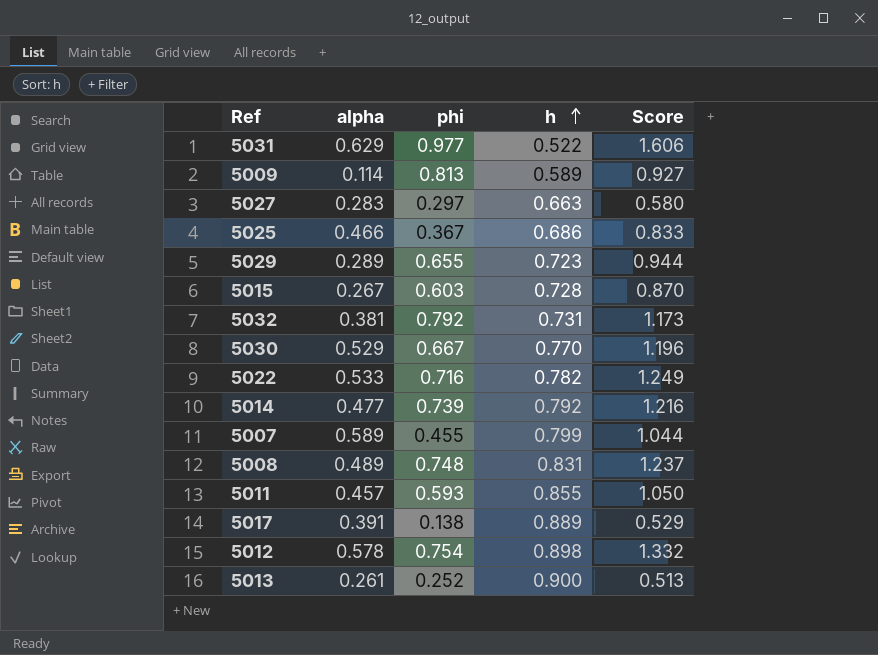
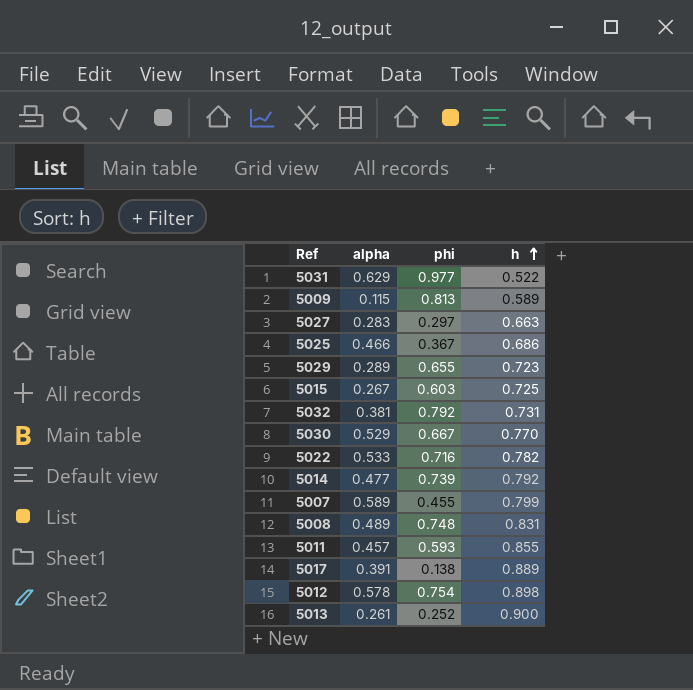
column Score | formula: [alpha] + [phi] -> none
5009 | alpha: 0.114 -> 0.115
5015 | h: 0.728 -> 0.725

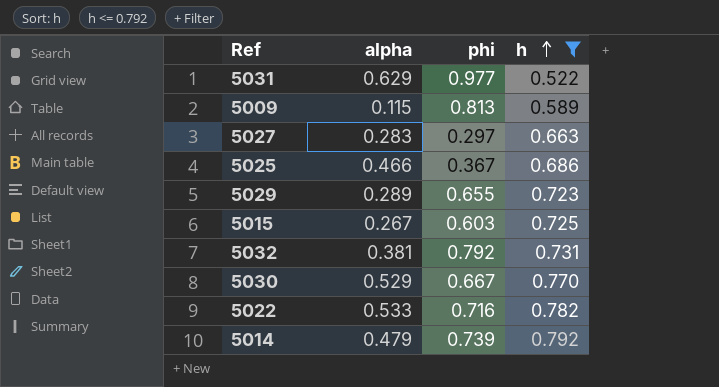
filter: none -> h <= 0.792
5014 | alpha: 0.477 -> 0.479

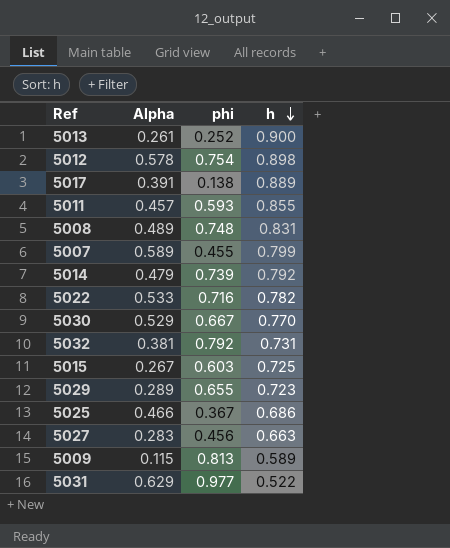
filter: h <= 0.792 -> none
row order: h ascending -> h descending
column name: alpha -> Alpha
5027 | phi: 0.297 -> 0.456

